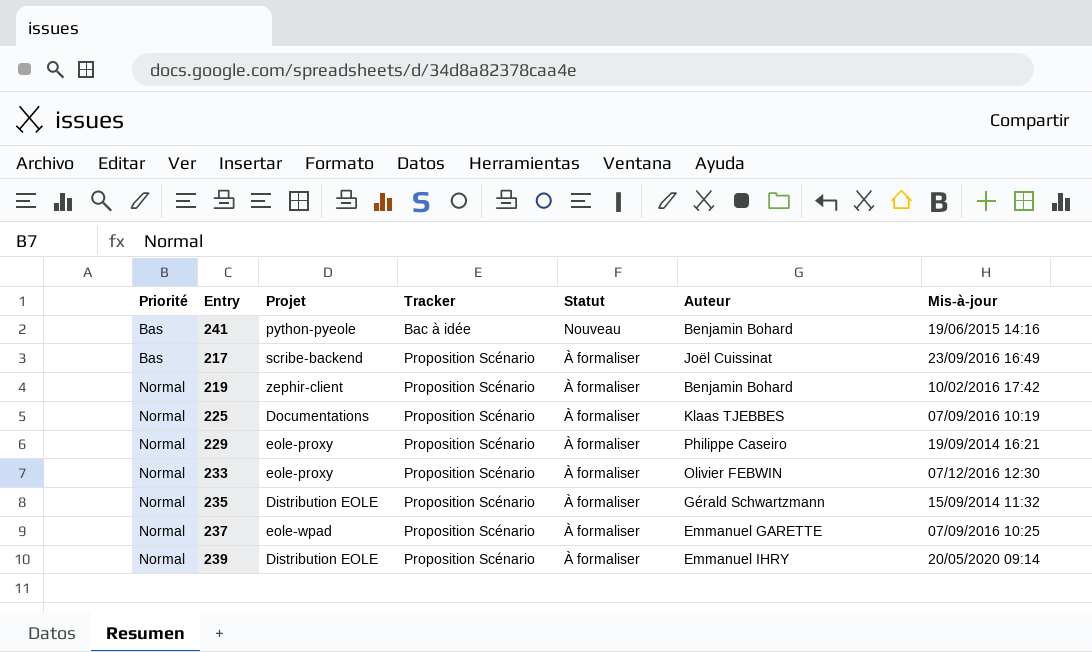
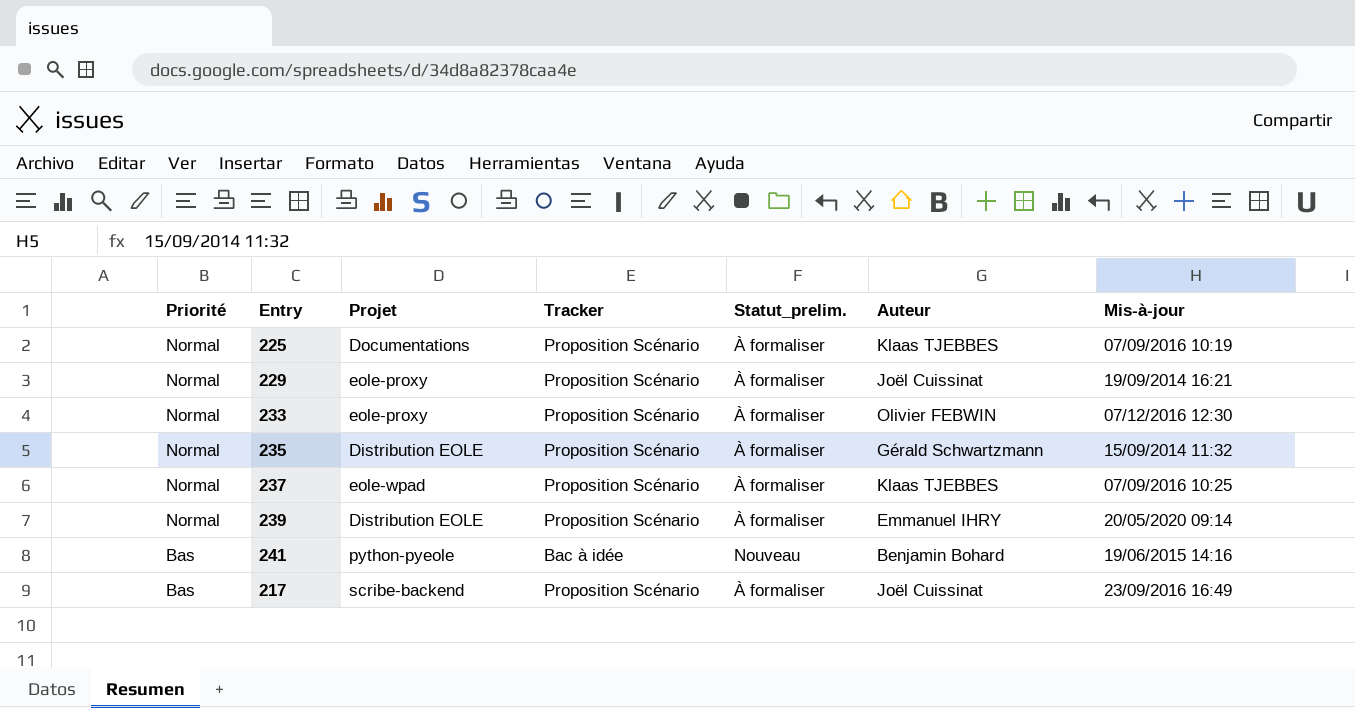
row order: Priorité ascending -> Priorité descending
column name: Statut -> Statut_prelim.
row 219: Normal | zephir-client | Proposition Scénario | À formaliser | Benjamin Bohard | 10/02/2016 17:42 -> none
229 | Auteur: Philippe Caseiro -> Joël Cuissinat
237 | Auteur: Emmanuel GARETTE -> Klaas TJEBBES

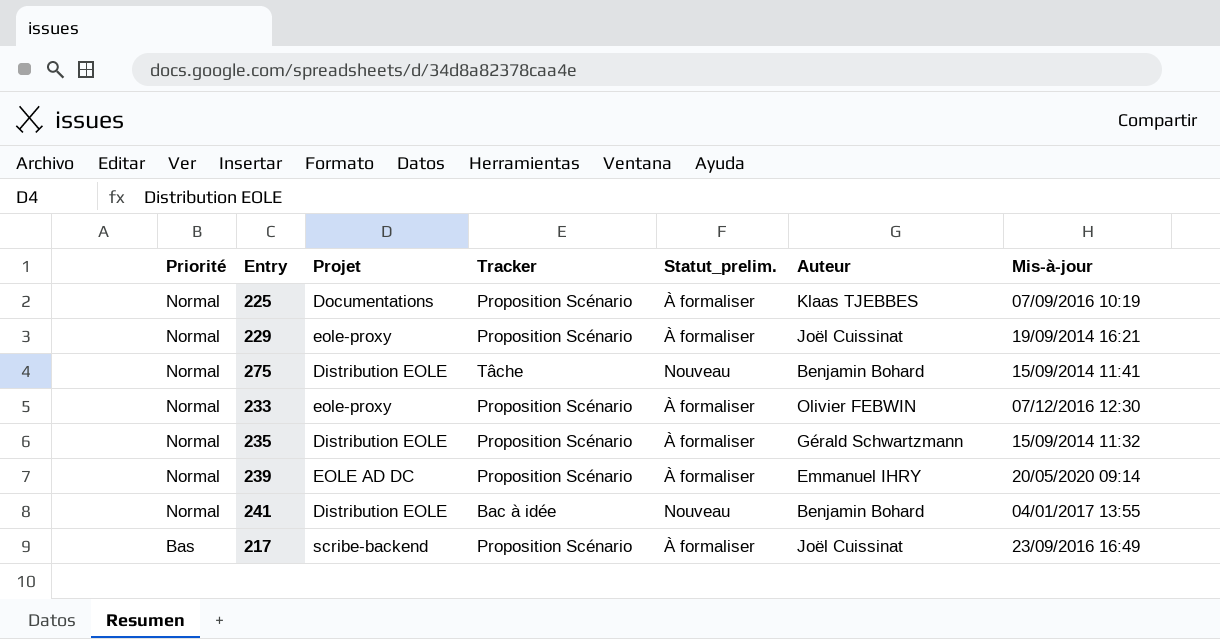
row 237: Normal | eole-wpad | Proposition Scénario | À formaliser | Klaas TJEBBES | 07/09/2016 10:25 -> none
row 275: none -> Normal | Distribution EOLE | Tâche | Nouveau | Benjamin Bohard | 15/09/2014 11:41
239 | Projet: Distribution EOLE -> EOLE AD DC
241 | Priorité: Bas -> Normal
241 | Projet: python-pyeole -> Distribution EOLE
241 | Mis-à-jour: 19/06/2015 14:16 -> 04/01/2017 13:55

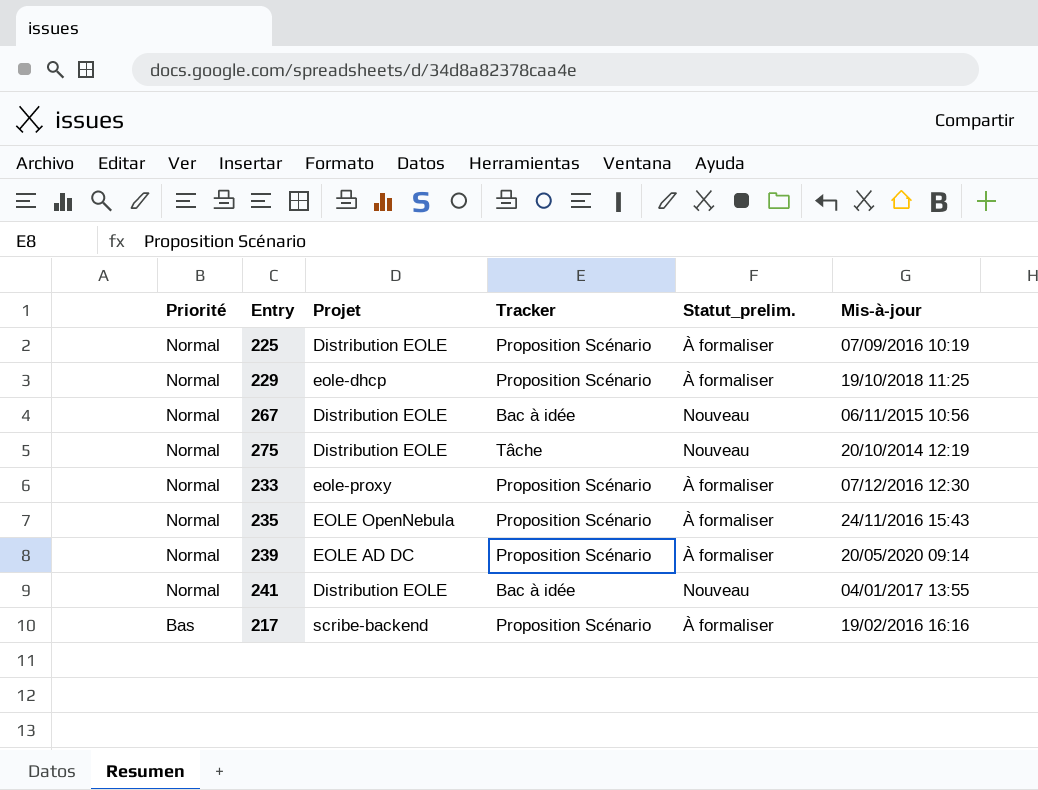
column Auteur | position: 6 -> none
225 | Projet: Documentations -> Distribution EOLE
229 | Projet: eole-proxy -> eole-dhcp
229 | Mis-à-jour: 19/09/2014 16:21 -> 19/10/2018 11:25
row 267: none -> Normal | Distribution EOLE | Bac à idée | Nouveau | 06/11/2015 10:56
275 | Mis-à-jour: 15/09/2014 11:41 -> 20/10/2014 12:19
235 | Projet: Distribution EOLE -> EOLE OpenNebula
235 | Mis-à-jour: 15/09/2014 11:32 -> 24/11/2016 15:43
217 | Mis-à-jour: 23/09/2016 16:49 -> 19/02/2016 16:16

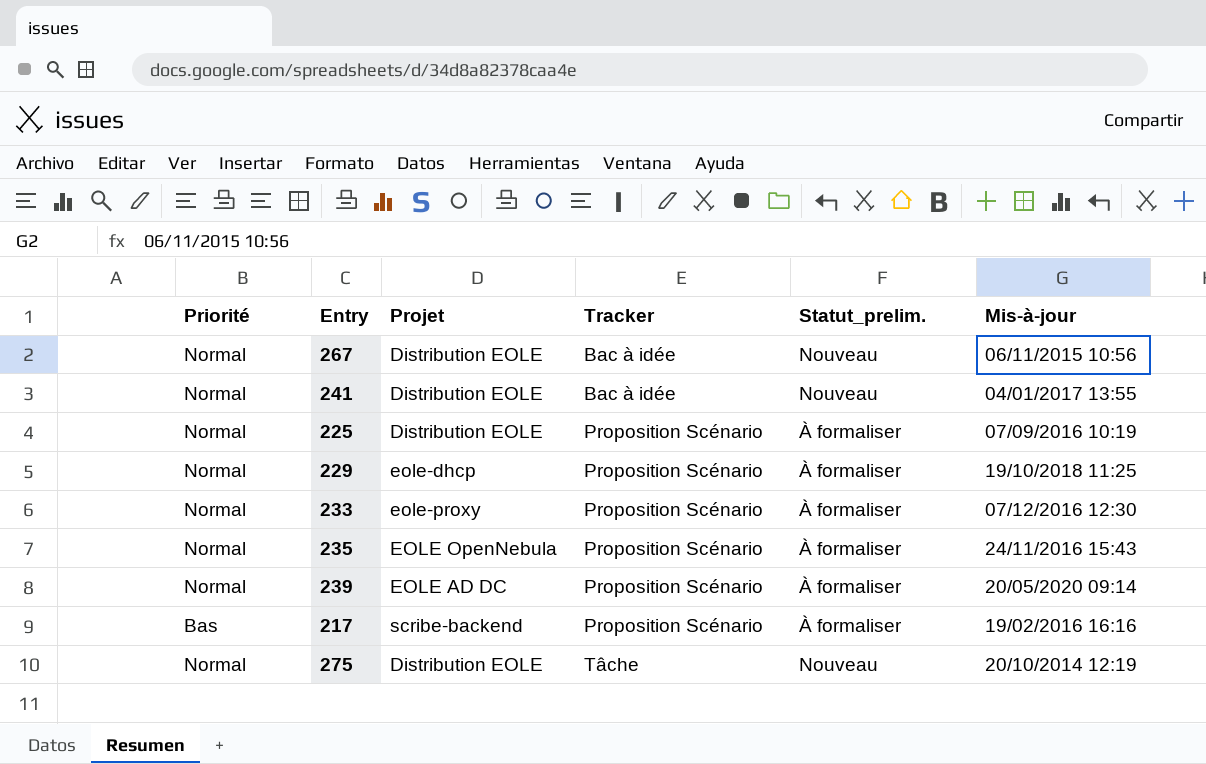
row order: Priorité descending -> Tracker ascending

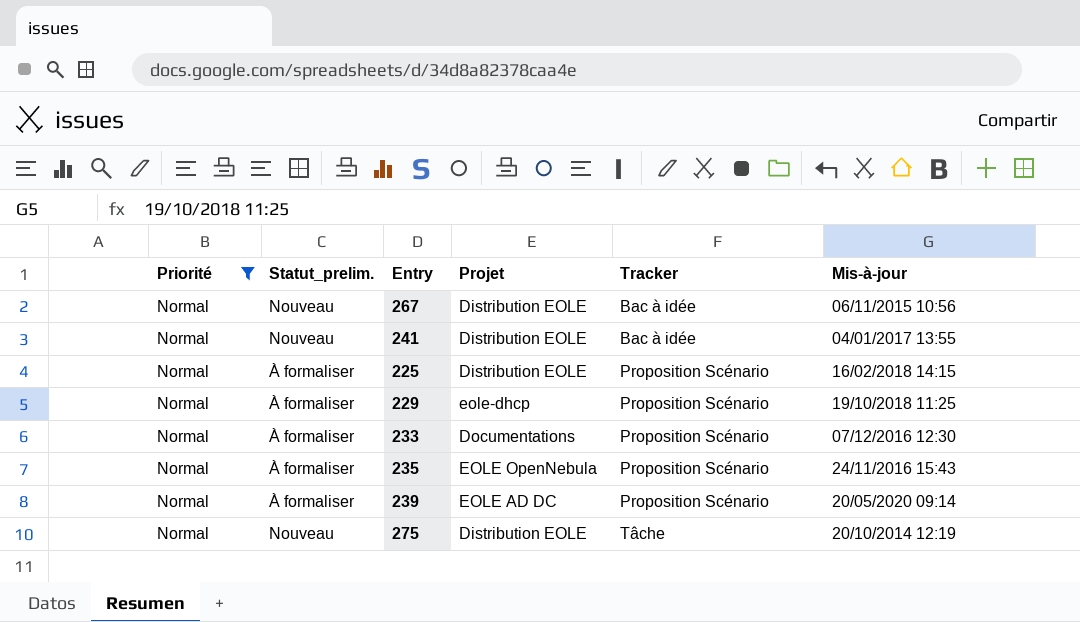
filter: none -> Priorité = Normal
column Statut_prelim. | position: 5 -> 2
225 | Mis-à-jour: 07/09/2016 10:19 -> 16/02/2018 14:15
233 | Projet: eole-proxy -> Documentations

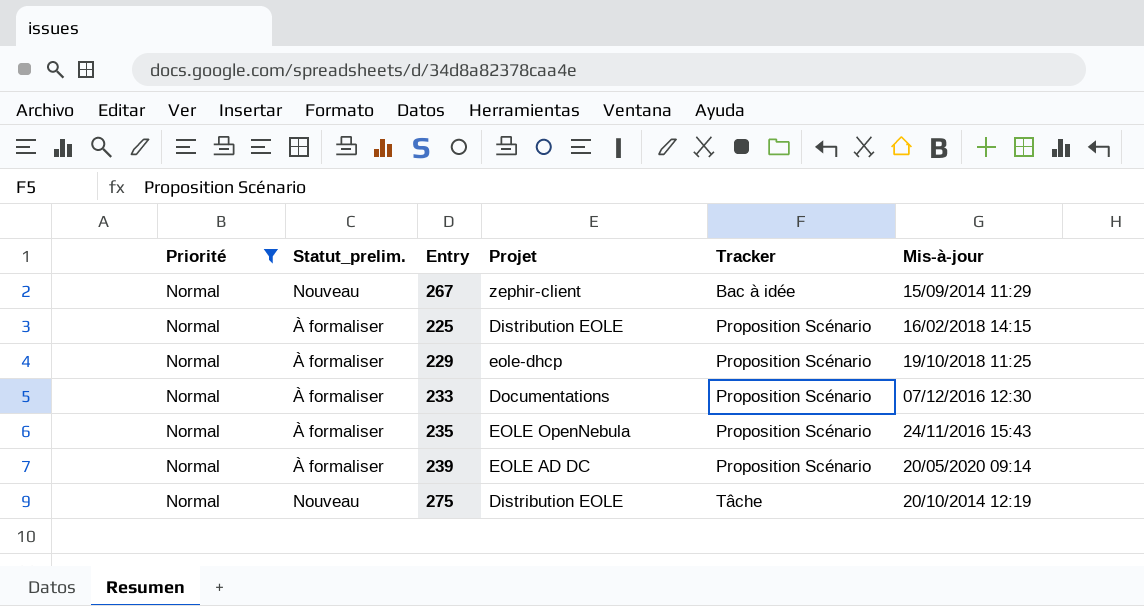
row 241: Normal | Nouveau | Distribution EOLE | Bac à idée | 04/01/2017 13:55 -> none
267 | Projet: Distribution EOLE -> zephir-client
267 | Mis-à-jour: 06/11/2015 10:56 -> 15/09/2014 11:29

